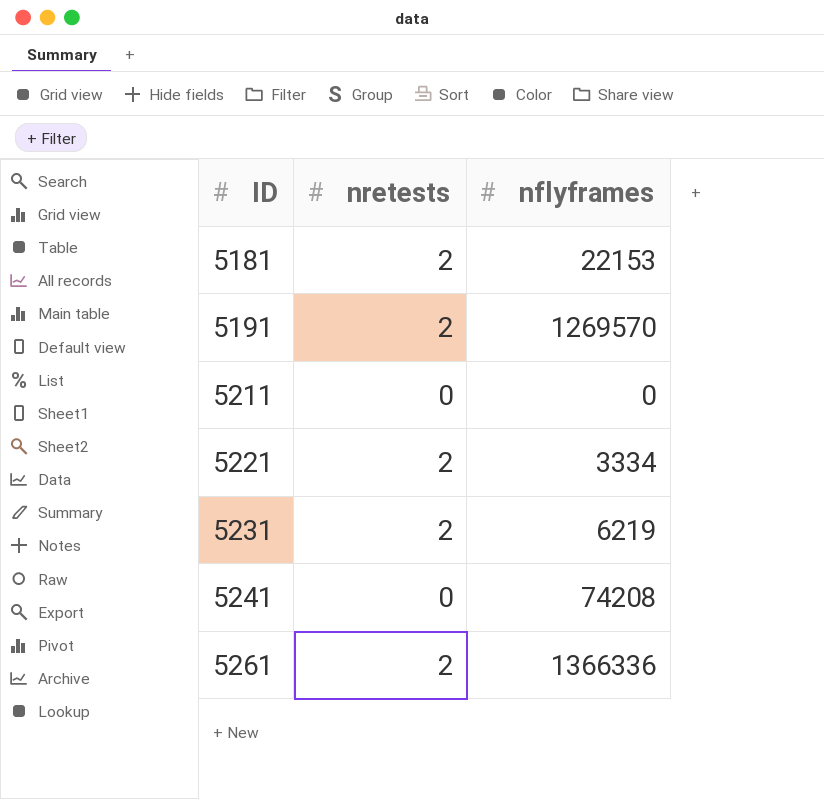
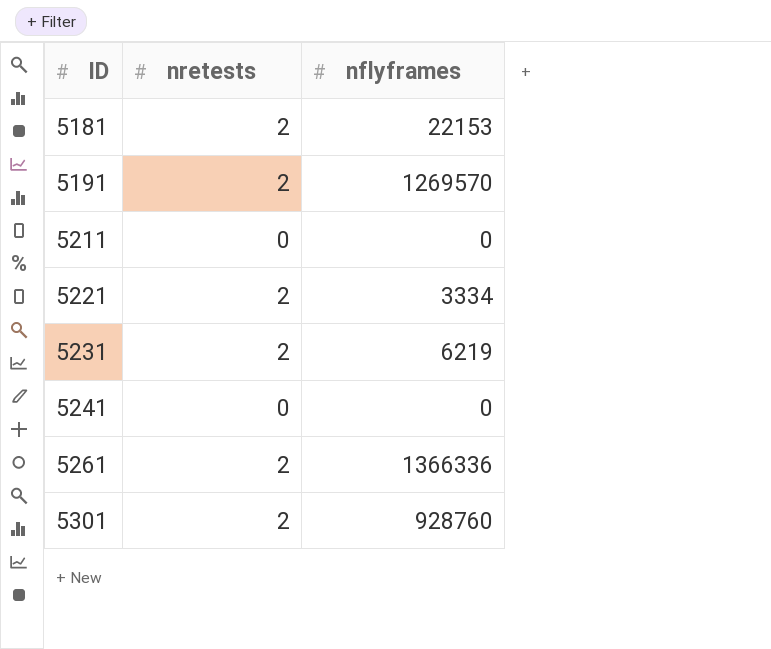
5241 | nflyframes: 74208 -> 0
row 5301: none -> 2 | 928760

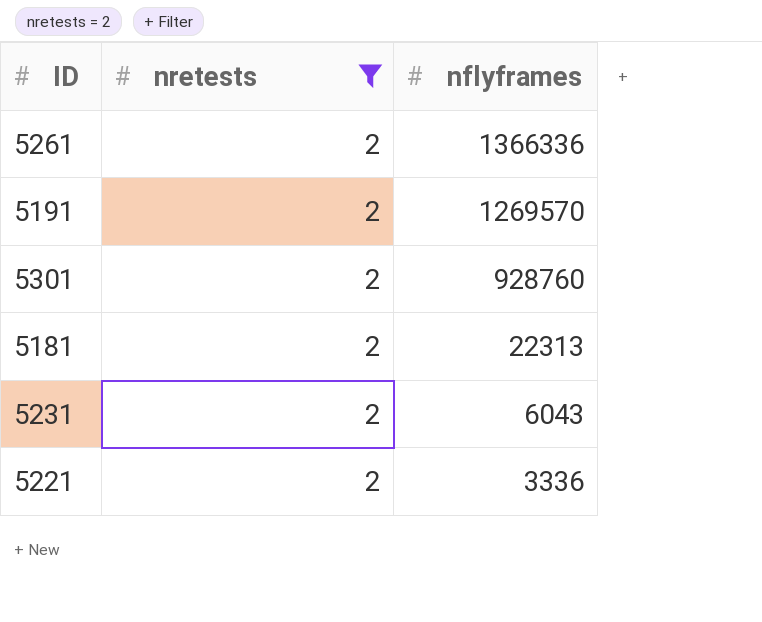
filter: none -> nretests = 2
row order: ID ascending -> nflyframes descending
5181 | nflyframes: 22153 -> 22313
5231 | nflyframes: 6219 -> 6043
5221 | nflyframes: 3334 -> 3336

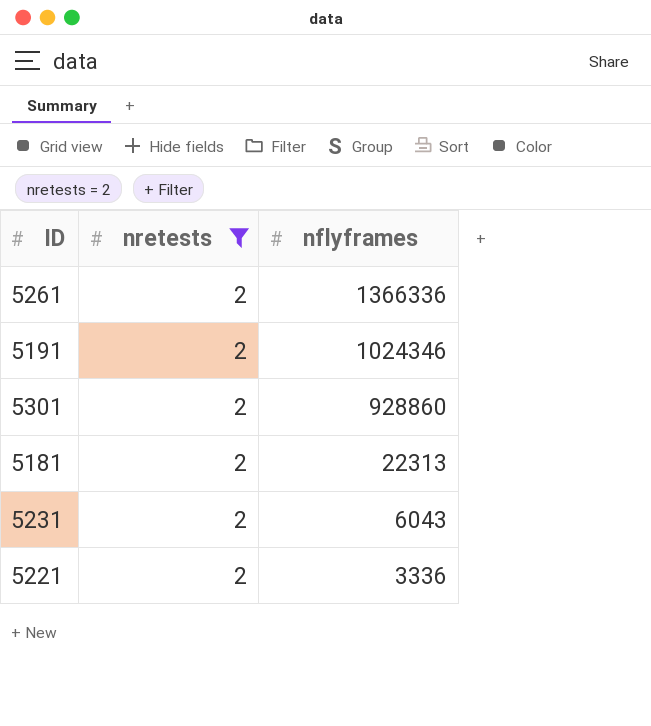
5191 | nflyframes: 1269570 -> 1024346
5301 | nflyframes: 928760 -> 928860

